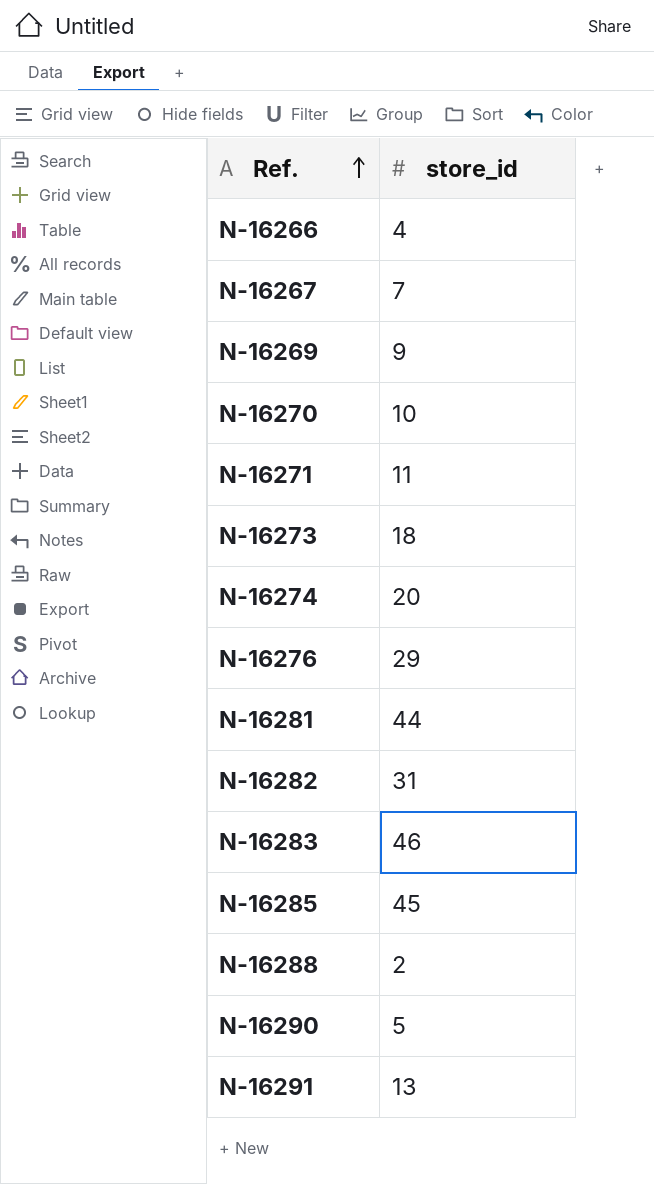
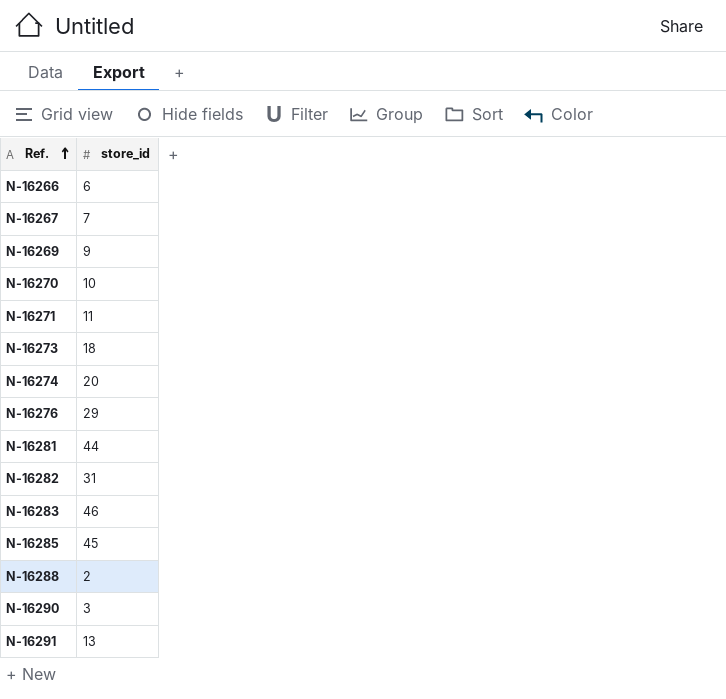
N-16266 | store_id: 4 -> 6
N-16290 | store_id: 5 -> 3

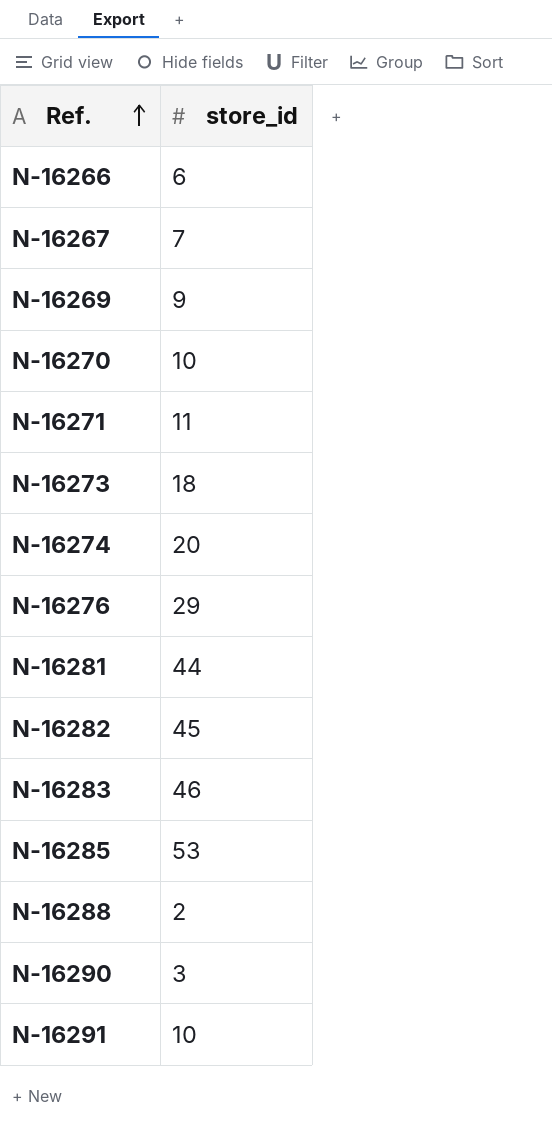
N-16282 | store_id: 31 -> 45
N-16285 | store_id: 45 -> 53
N-16291 | store_id: 13 -> 10

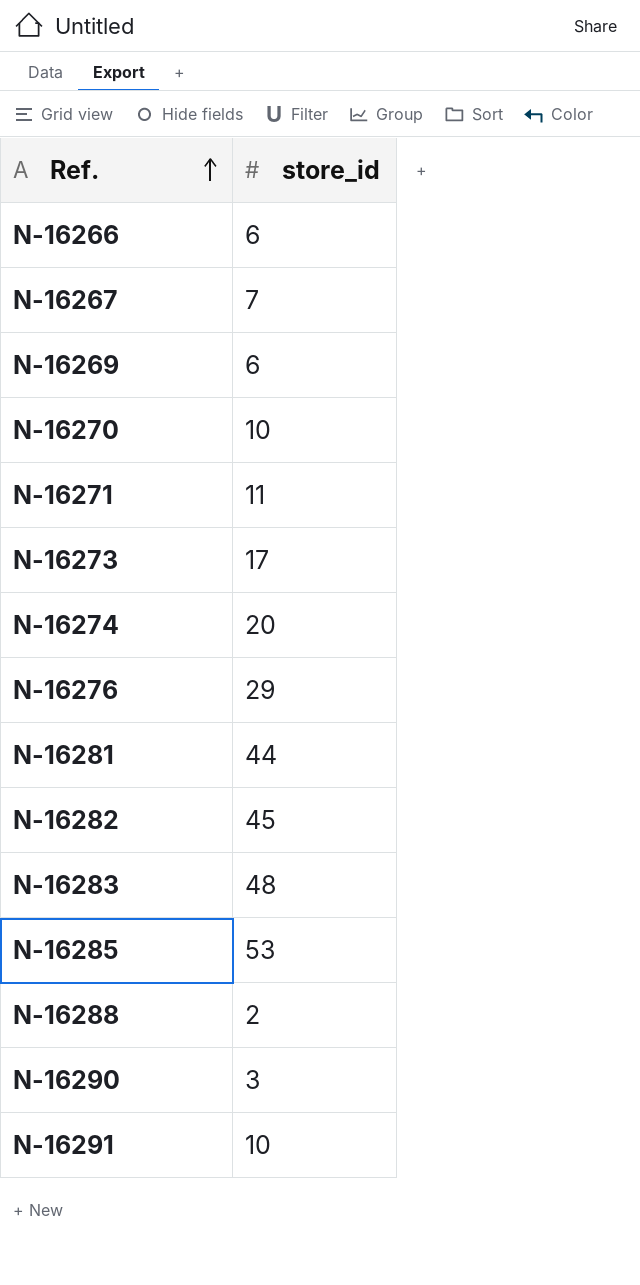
N-16269 | store_id: 9 -> 6
N-16273 | store_id: 18 -> 17
N-16283 | store_id: 46 -> 48

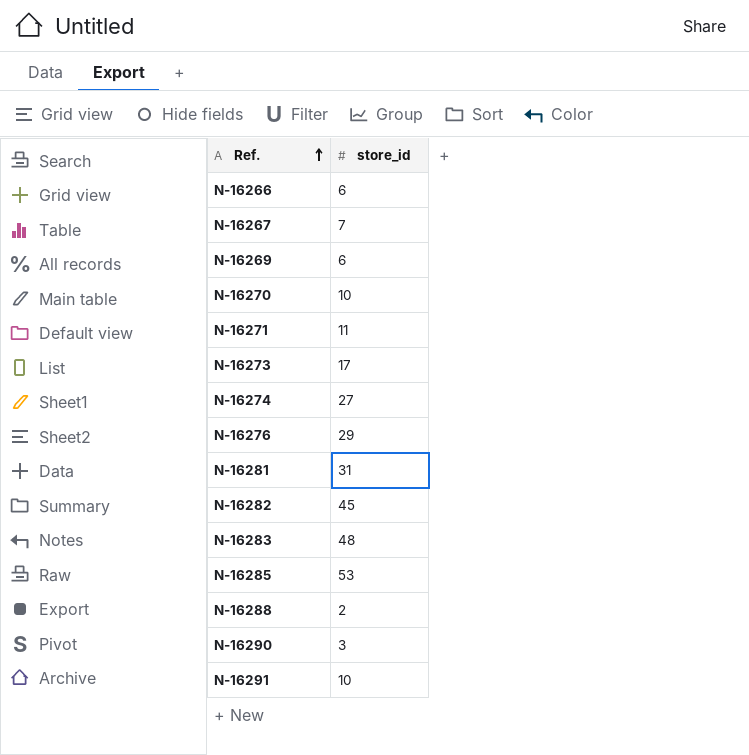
N-16274 | store_id: 20 -> 27
N-16281 | store_id: 44 -> 31

